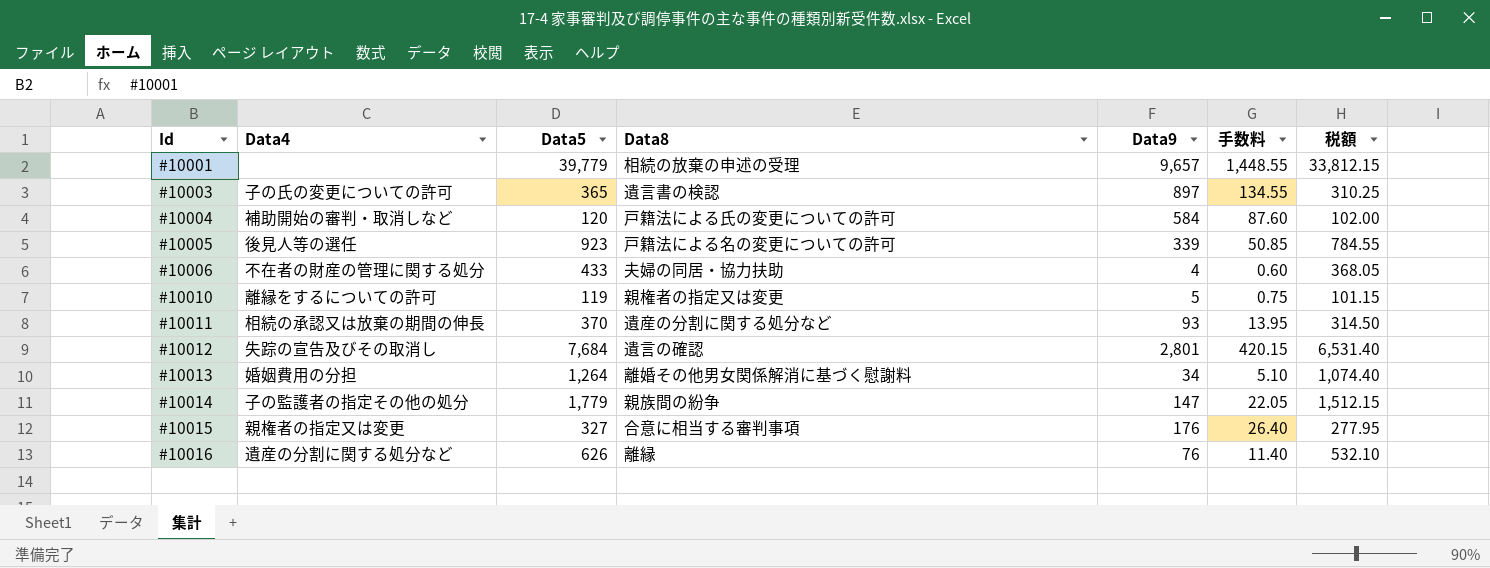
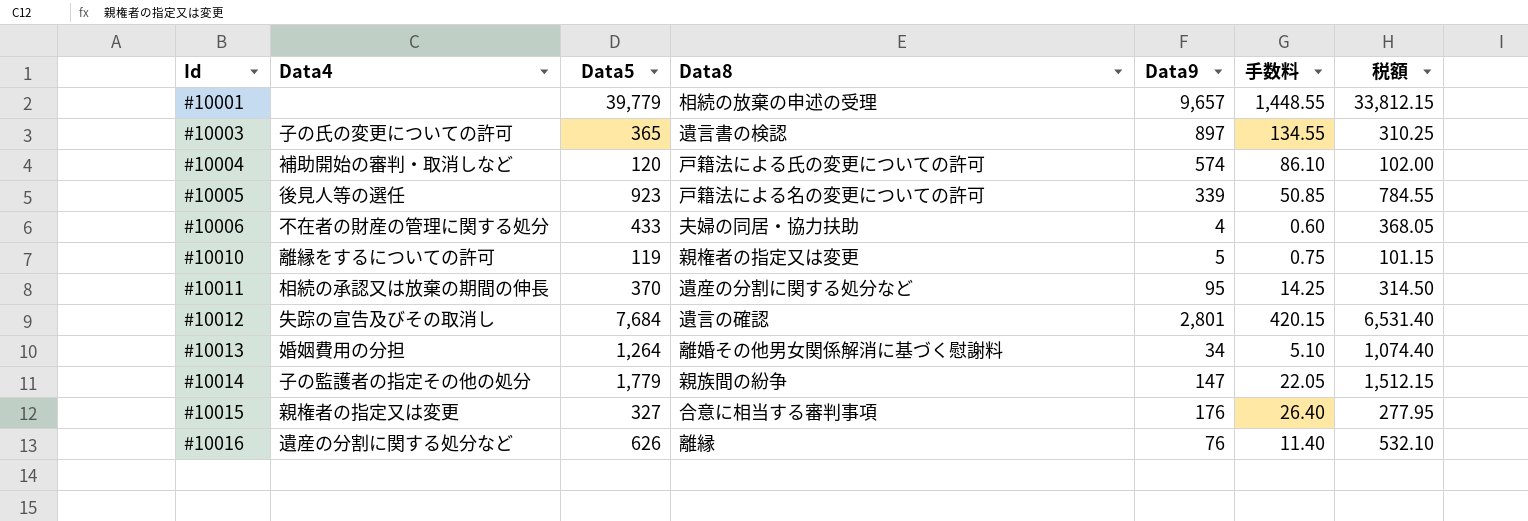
#10004 | Data9: 584 -> 574
#10004 | 手数料: 87.60 -> 86.10
#10011 | Data9: 93 -> 95
#10011 | 手数料: 13.95 -> 14.25

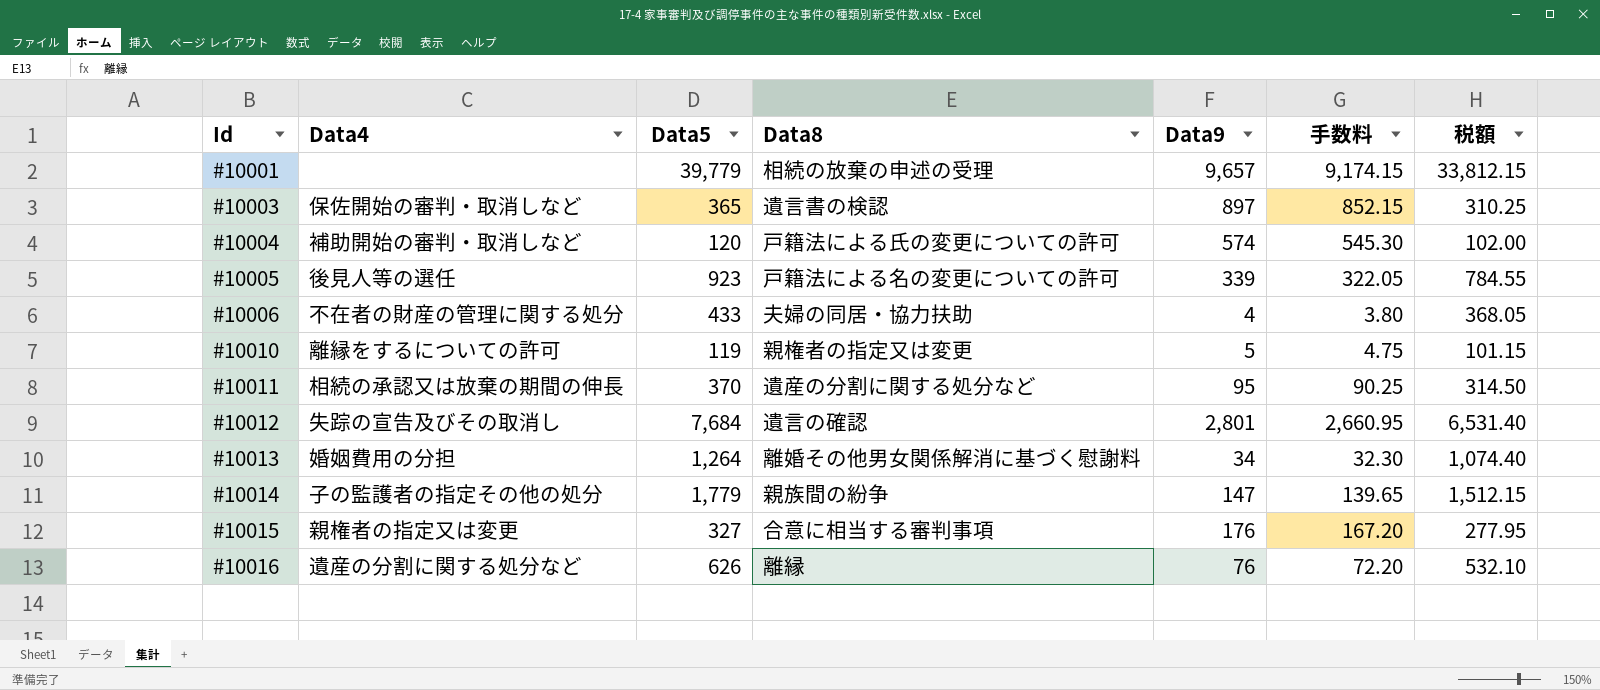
column 手数料 | formula: [Data9] * 0.15 -> [Data9] * 0.95
#10003 | Data4: 子の氏の変更についての許可 -> 保佐開始の審判・取消しなど

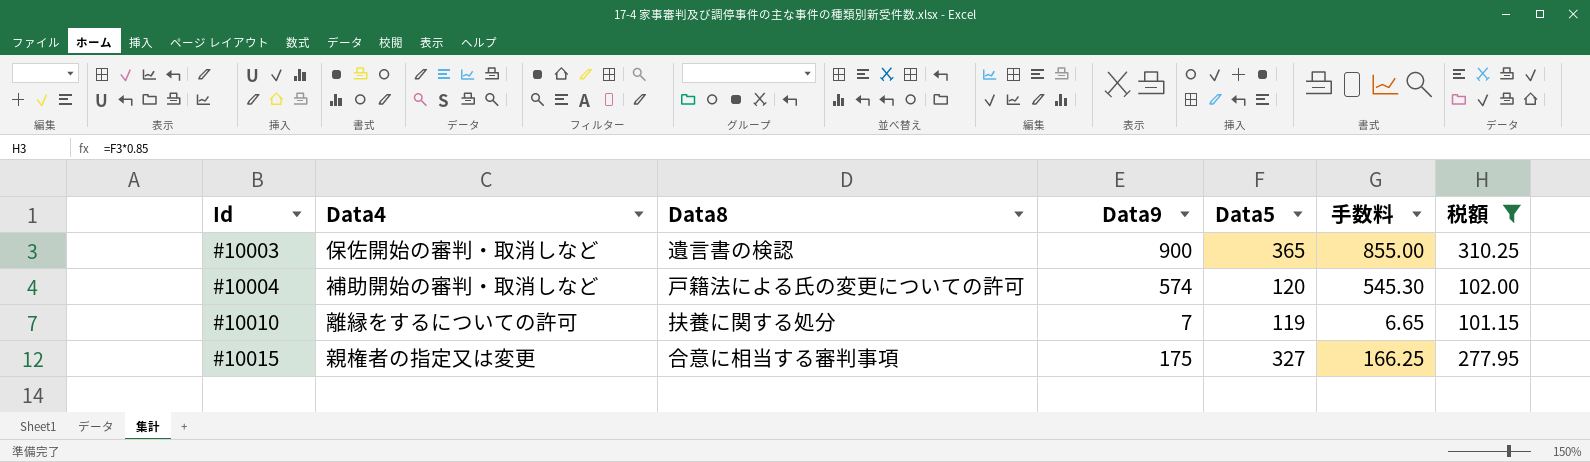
filter: none -> 税額 <= 310.25
column Data5 | position: 3 -> 5
#10003 | Data9: 897 -> 900
#10003 | 手数料: 852.15 -> 855.00
#10010 | Data8: 親権者の指定又は変更 -> 扶養に関する処分
#10010 | Data9: 5 -> 7
#10010 | 手数料: 4.75 -> 6.65
#10015 | Data9: 176 -> 175
#10015 | 手数料: 167.20 -> 166.25

